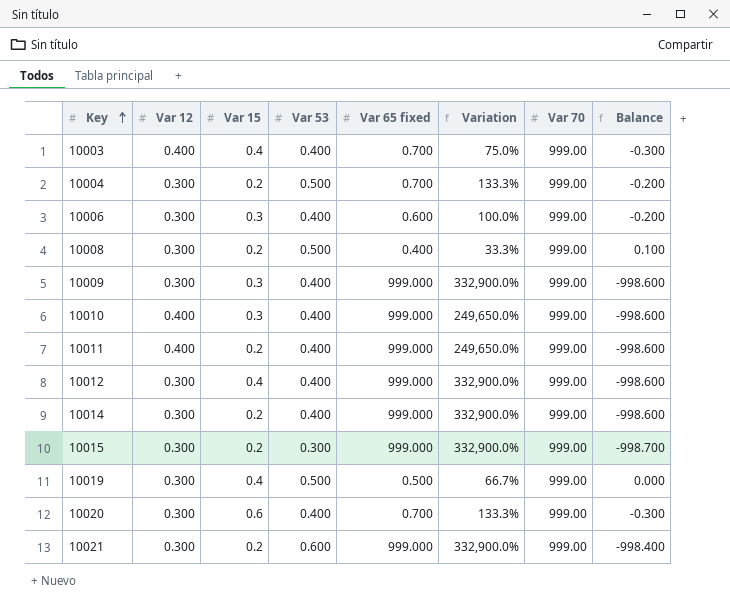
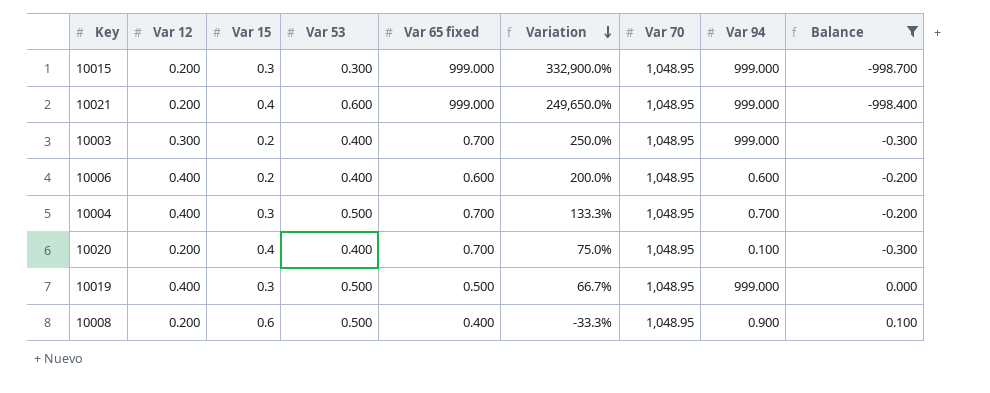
filter: none -> Balance != -998.600
row order: Key ascending -> Variation descending
column Variation | formula: ([Var 65 fixed] - [Var 12]) / [Var 12] -> ([Var 65 fixed] - [Var 15]) / [Var 15]
column Var 94 | position: none -> 8
10015 | Var 12: 0.300 -> 0.200
10015 | Var 15: 0.2 -> 0.3
10015 | Var 70: 999.00 -> 1,048.95
10021 | Var 12: 0.300 -> 0.200
10021 | Var 15: 0.2 -> 0.4
10021 | Var 70: 999.00 -> 1,048.95
10003 | Var 12: 0.400 -> 0.300
10003 | Var 15: 0.4 -> 0.2
10003 | Var 70: 999.00 -> 1,048.95
10006 | Var 12: 0.300 -> 0.400
10006 | Var 15: 0.3 -> 0.2
10006 | Var 70: 999.00 -> 1,048.95
10004 | Var 12: 0.300 -> 0.400
10004 | Var 15: 0.2 -> 0.3
10004 | Var 70: 999.00 -> 1,048.95
10020 | Var 12: 0.300 -> 0.200
10020 | Var 15: 0.6 -> 0.4
10020 | Var 70: 999.00 -> 1,048.95
10019 | Var 12: 0.300 -> 0.400
10019 | Var 15: 0.4 -> 0.3
10019 | Var 70: 999.00 -> 1,048.95
10008 | Var 12: 0.300 -> 0.200
10008 | Var 15: 0.2 -> 0.6
10008 | Var 70: 999.00 -> 1,048.95

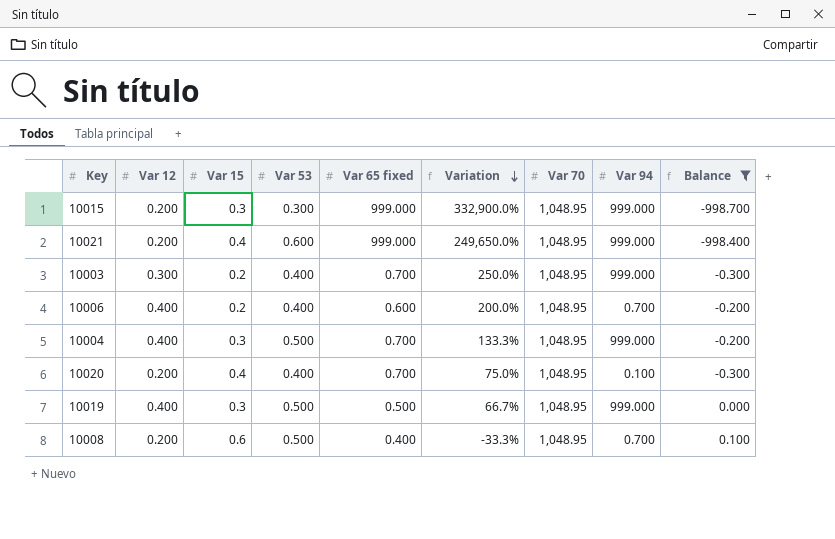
10006 | Var 94: 0.600 -> 0.700
10004 | Var 94: 0.700 -> 999.000
10008 | Var 94: 0.900 -> 0.700

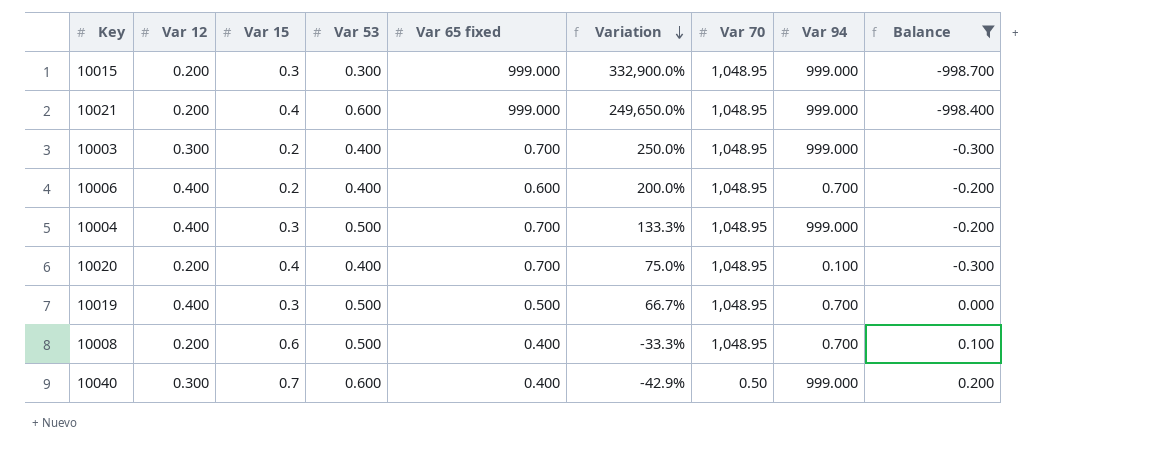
10019 | Var 94: 999.000 -> 0.700
row 10040: none -> 0.300 | 0.7 | 0.600 | 0.400 | -42.9% | 0.50 | 999.000 | 0.200

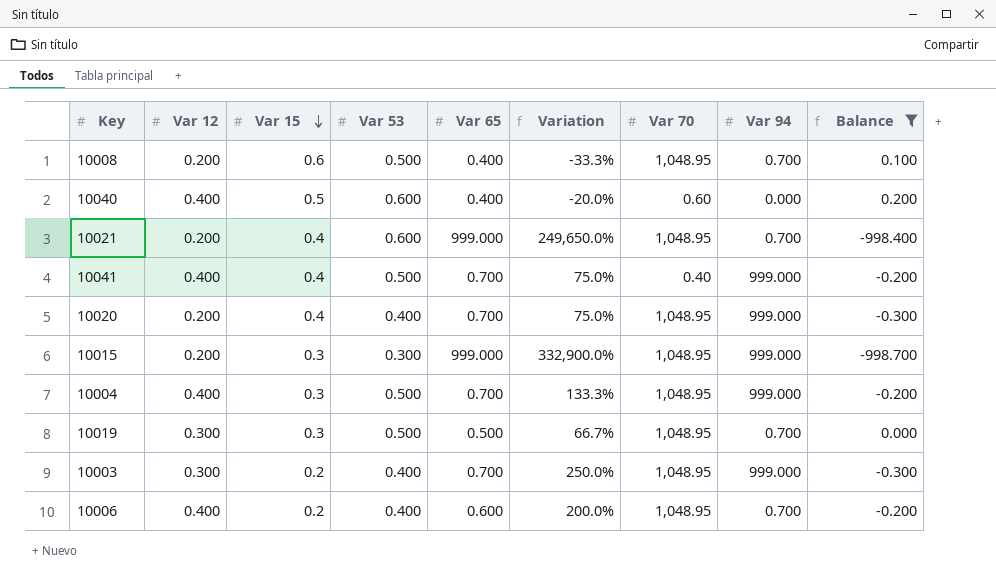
row order: Variation descending -> Var 15 descending
column name: Var 65 fixed -> Var 65
10040 | Var 12: 0.300 -> 0.400
10040 | Var 15: 0.7 -> 0.5
10040 | Variation: -42.9% -> -20.0%
10040 | Var 70: 0.50 -> 0.60
10040 | Var 94: 999.000 -> 0.000
10021 | Var 94: 999.000 -> 0.700
row 10041: none -> 0.400 | 0.4 | 0.500 | 0.700 | 75.0% | 0.40 | 999.000 | -0.200
10020 | Var 94: 0.100 -> 999.000
10019 | Var 12: 0.400 -> 0.300

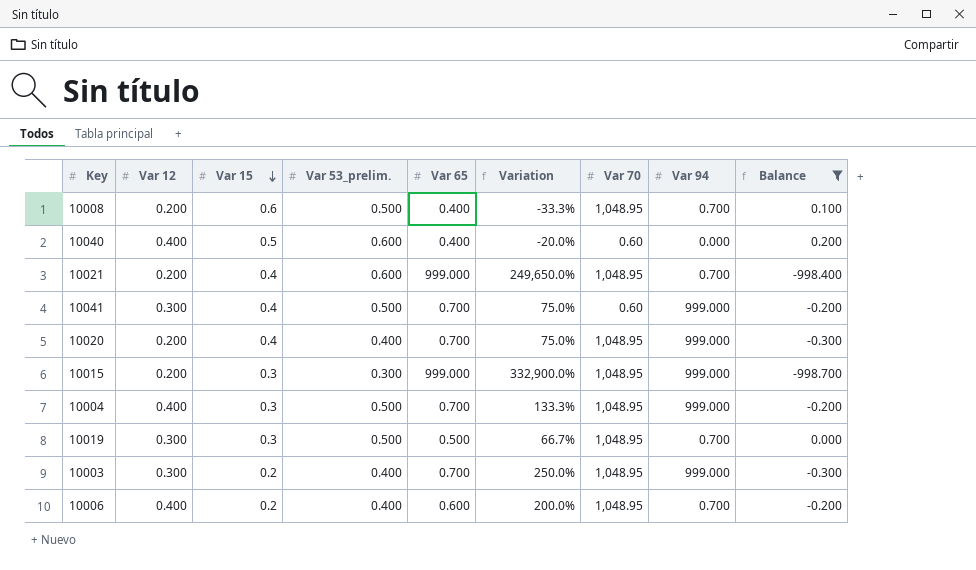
column name: Var 53 -> Var 53_prelim.
10041 | Var 12: 0.400 -> 0.300
10041 | Var 70: 0.40 -> 0.60

